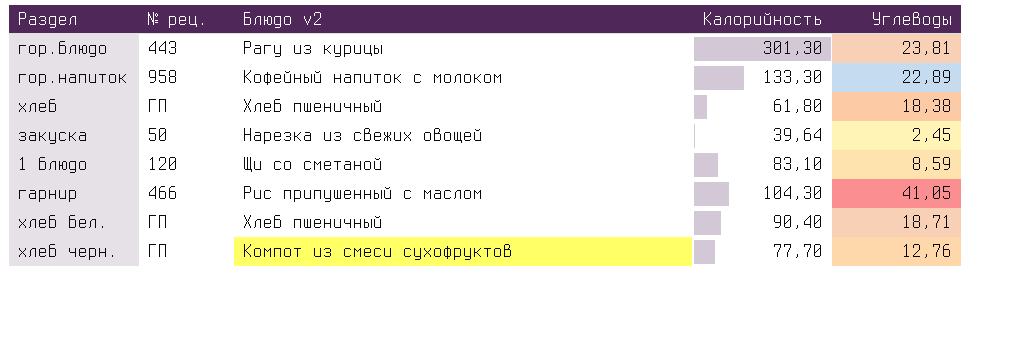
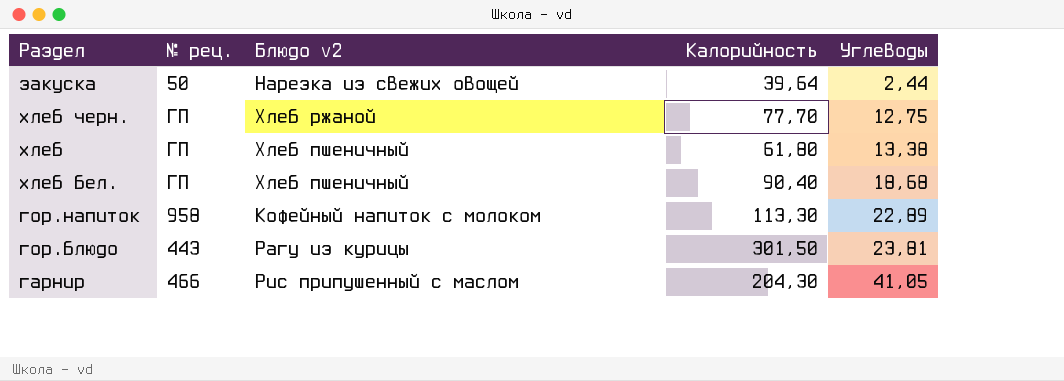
row order: none -> Углеводы ascending
row 1 блюдо: 120 | Щи со сметаной | 83,10 | 8,59 -> none
закуска | Углеводы: 2,45 -> 2,44
хлеб черн. | Блюдо v2: Компот из смеси сухофруктов -> Хлеб ржаной
хлеб черн. | Углеводы: 12,76 -> 12,75
хлеб | Углеводы: 18,38 -> 13,38
хлеб бел. | Углеводы: 18,71 -> 18,68
гор.напиток | Калорийность: 133,30 -> 113,30
гор.блюдо | Калорийность: 301,30 -> 301,50
гарнир | Калорийность: 104,30 -> 204,30

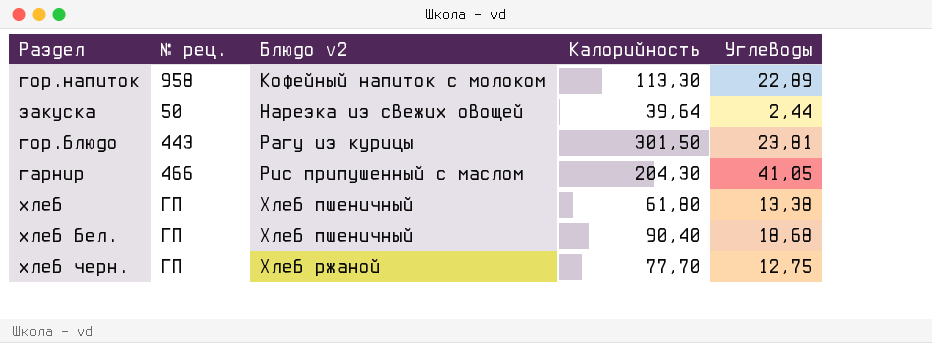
row order: Углеводы ascending -> Блюдо v2 ascending

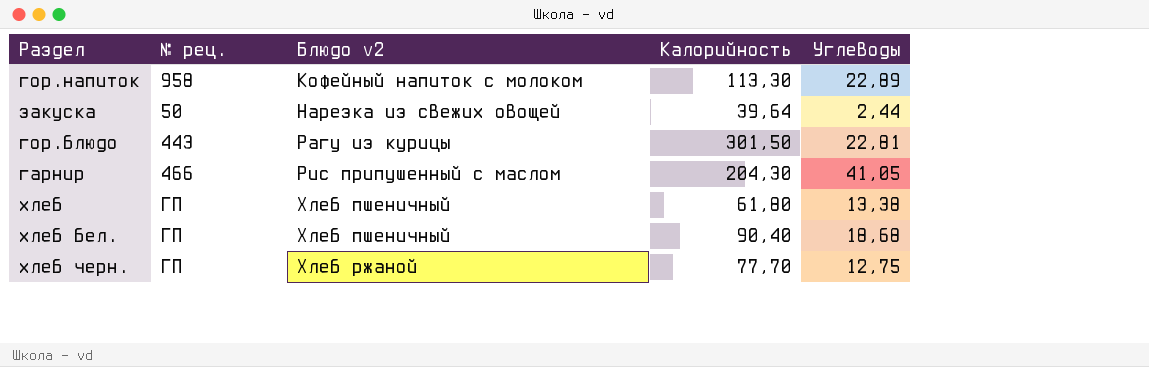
гор.блюдо | Углеводы: 23,81 -> 22,81

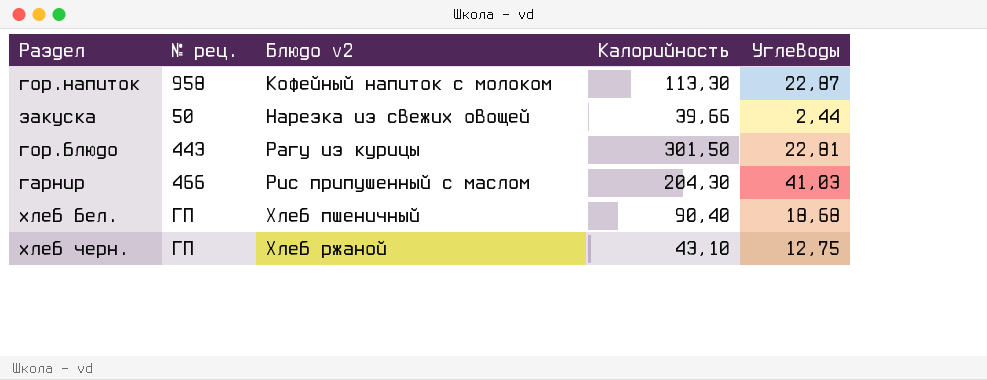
row хлеб: ГП | Хлеб пшеничный | 61,80 | 13,38 -> none
гор.напиток | Углеводы: 22,89 -> 22,87
закуска | Калорийность: 39,64 -> 39,66
гарнир | Углеводы: 41,05 -> 41,03
хлеб черн. | Калорийность: 77,70 -> 43,10

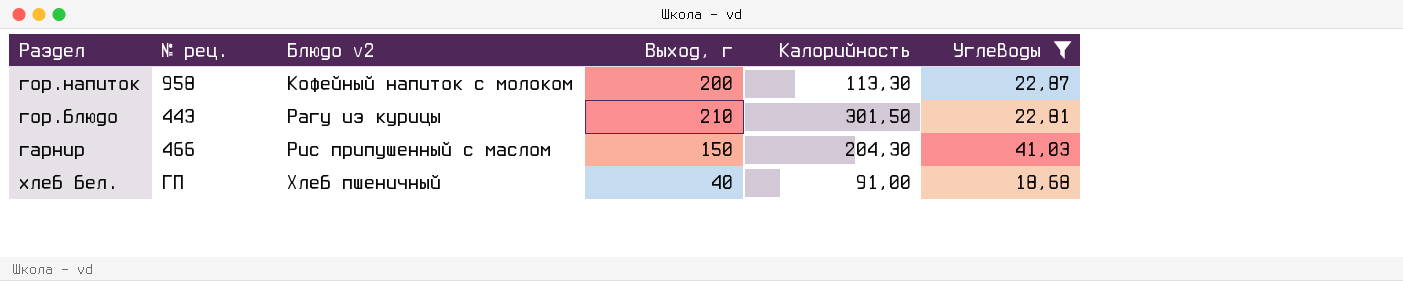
filter: none -> Углеводы >= 18,68
column Выход, г | position: none -> 4
хлеб бел. | Калорийность: 90,40 -> 91,00

